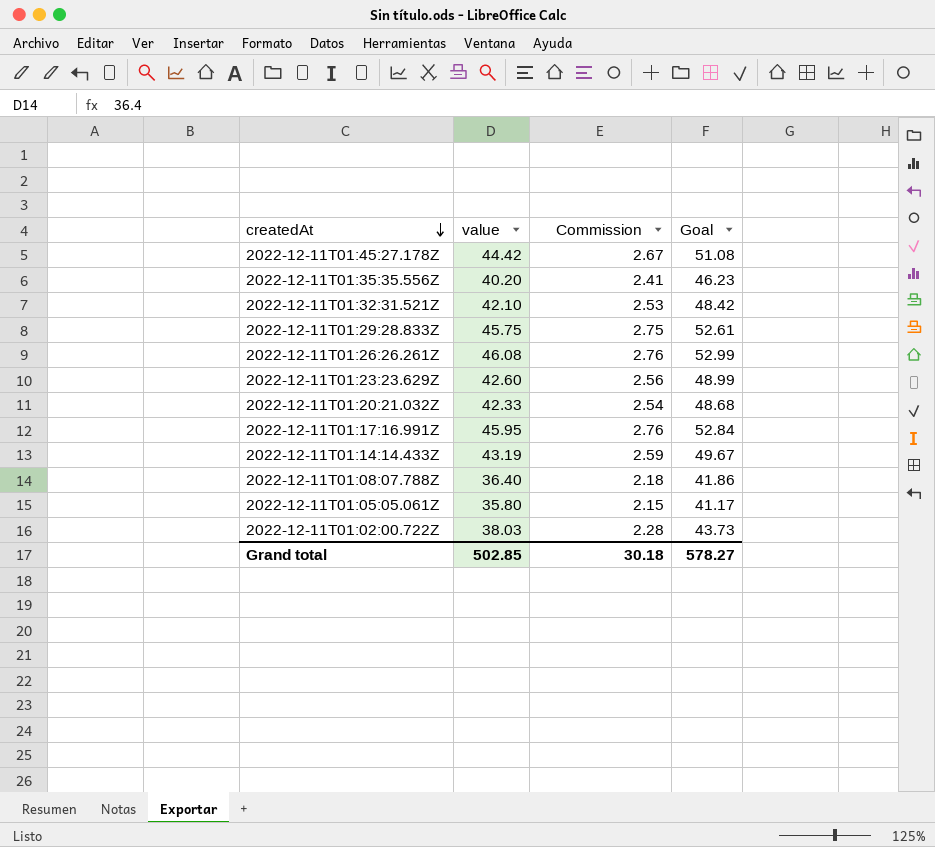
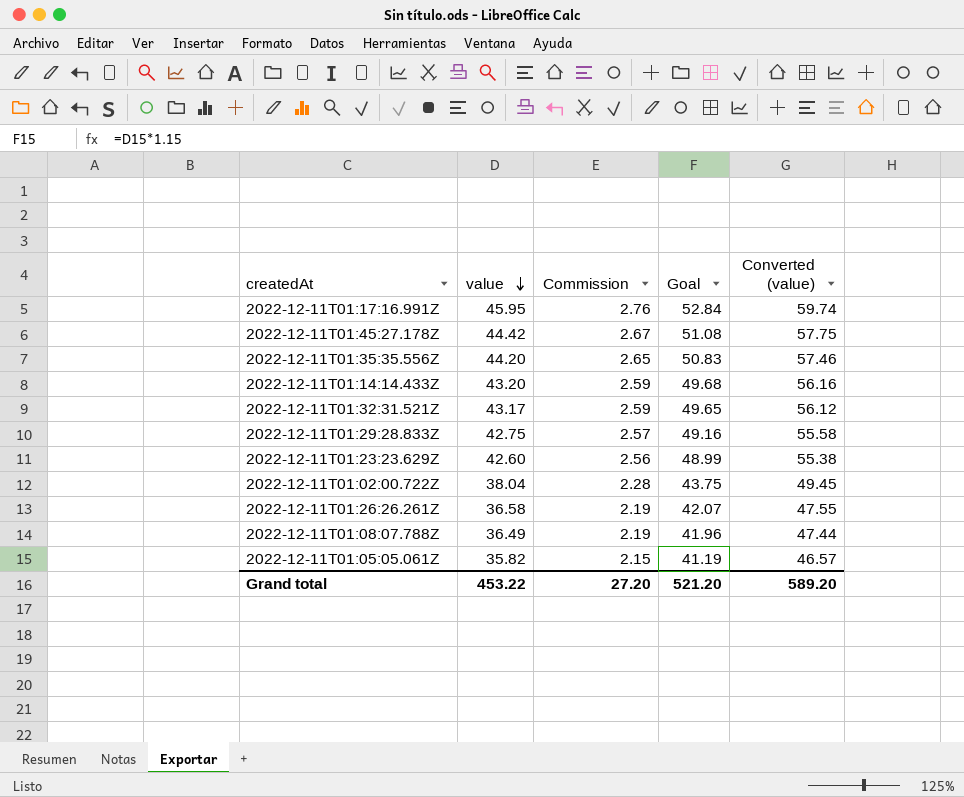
row order: createdAt descending -> value descending
column Converted (value) | formula: none -> [value] * 1.3
row 2022-12-11T01:20:21.032Z: 42.33 | 2.54 | 48.68 -> none
2022-12-11T01:35:35.556Z | value: 40.20 -> 44.20
2022-12-11T01:35:35.556Z | Commission: 2.41 -> 2.65
2022-12-11T01:35:35.556Z | Goal: 46.23 -> 50.83
2022-12-11T01:14:14.433Z | value: 43.19 -> 43.20
2022-12-11T01:14:14.433Z | Goal: 49.67 -> 49.68
2022-12-11T01:32:31.521Z | value: 42.10 -> 43.17
2022-12-11T01:32:31.521Z | Commission: 2.53 -> 2.59
2022-12-11T01:32:31.521Z | Goal: 48.42 -> 49.65
2022-12-11T01:29:28.833Z | value: 45.75 -> 42.75
2022-12-11T01:29:28.833Z | Commission: 2.75 -> 2.57
2022-12-11T01:29:28.833Z | Goal: 52.61 -> 49.16
2022-12-11T01:02:00.722Z | value: 38.03 -> 38.04
2022-12-11T01:02:00.722Z | Goal: 43.73 -> 43.75
2022-12-11T01:26:26.261Z | value: 46.08 -> 36.58
2022-12-11T01:26:26.261Z | Commission: 2.76 -> 2.19
2022-12-11T01:26:26.261Z | Goal: 52.99 -> 42.07
2022-12-11T01:08:07.788Z | value: 36.40 -> 36.49
2022-12-11T01:08:07.788Z | Commission: 2.18 -> 2.19
2022-12-11T01:08:07.788Z | Goal: 41.86 -> 41.96
2022-12-11T01:05:05.061Z | value: 35.80 -> 35.82
2022-12-11T01:05:05.061Z | Goal: 41.17 -> 41.19
Grand total | value: 502.85 -> 453.22
Grand total | Commission: 30.18 -> 27.20
Grand total | Goal: 578.27 -> 521.20

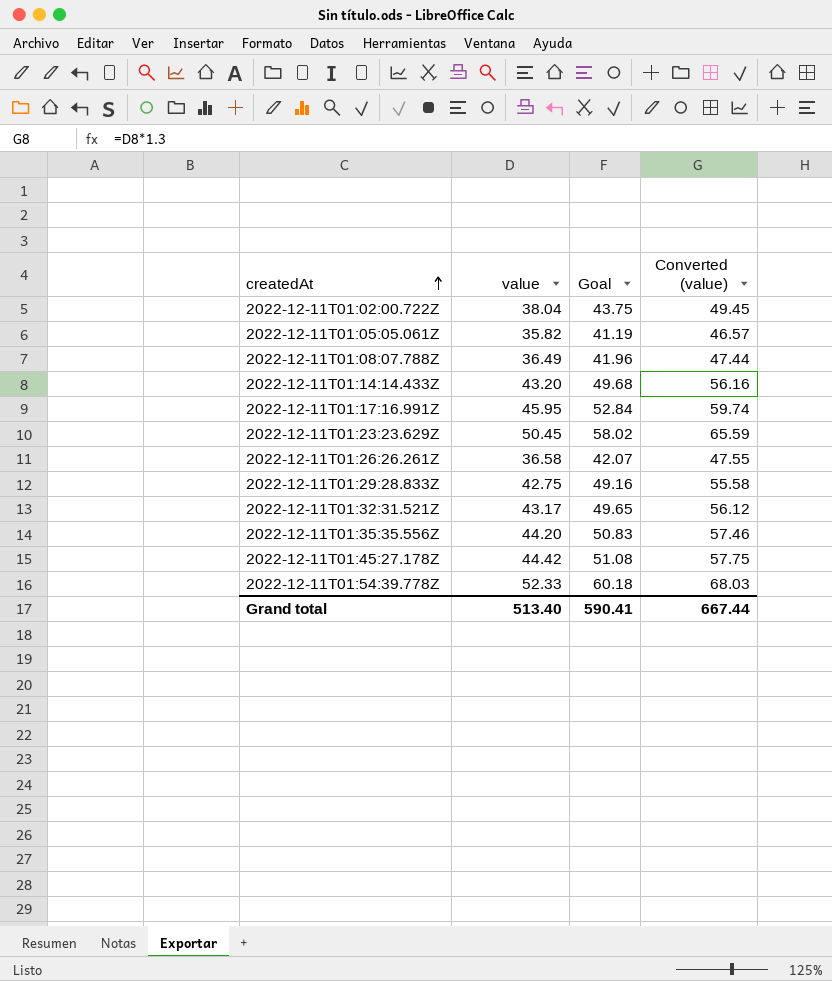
row order: value descending -> createdAt ascending
column Commission | formula: [value] * 0.06 -> none
2022-12-11T01:23:23.629Z | value: 42.60 -> 50.45
2022-12-11T01:23:23.629Z | Goal: 48.99 -> 58.02
2022-12-11T01:23:23.629Z | Converted (value): 55.38 -> 65.59
row 2022-12-11T01:54:39.778Z: none -> 52.33 | 60.18 | 68.03
Grand total | value: 453.22 -> 513.40
Grand total | Goal: 521.20 -> 590.41
Grand total | Converted (value): 589.20 -> 667.44

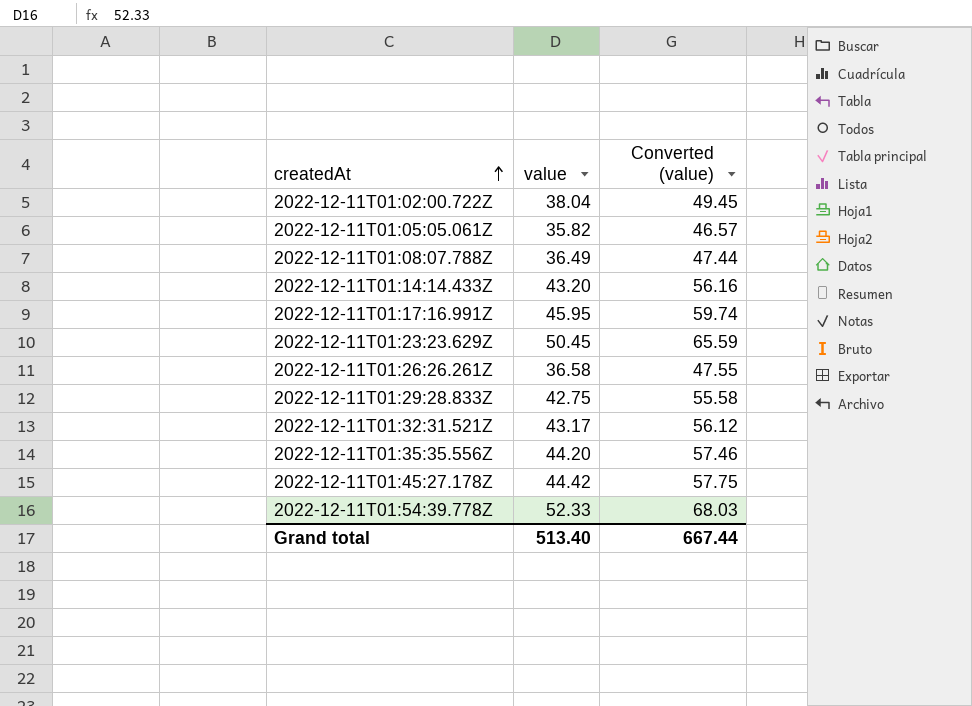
column Goal | formula: [value] * 1.15 -> none

